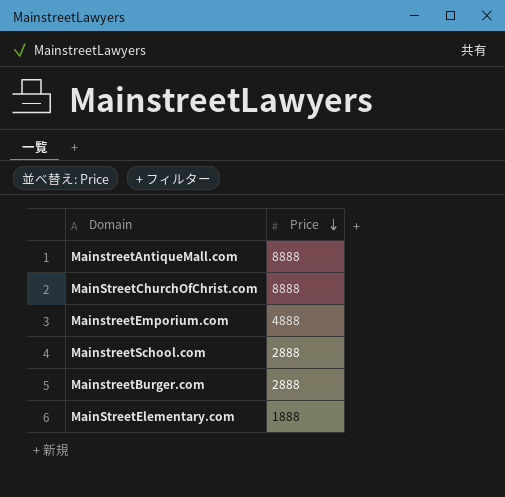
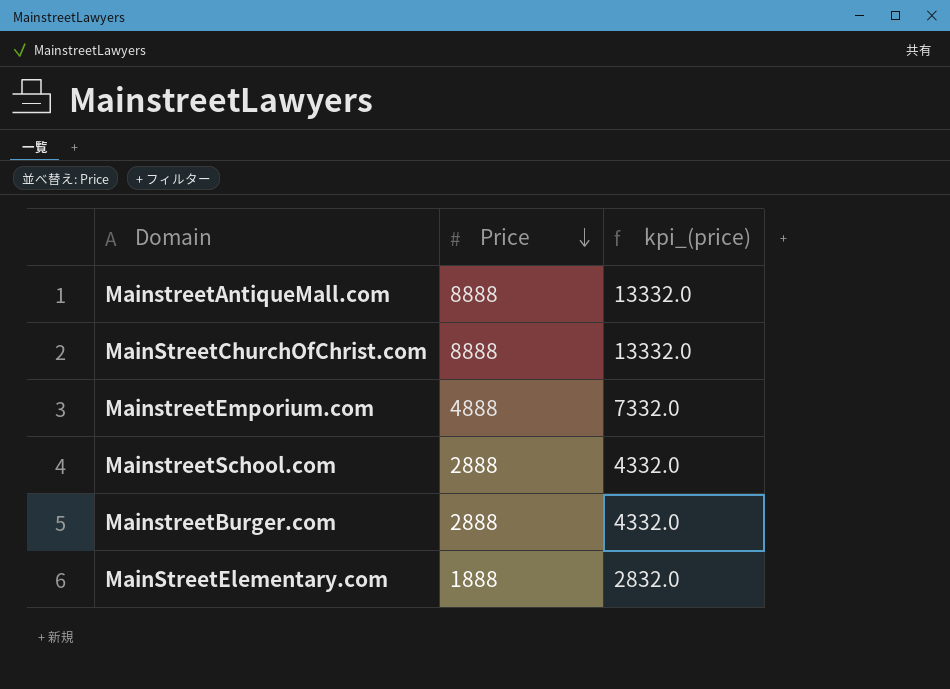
column kpi_(price) | formula: none -> [Price] * 1.5

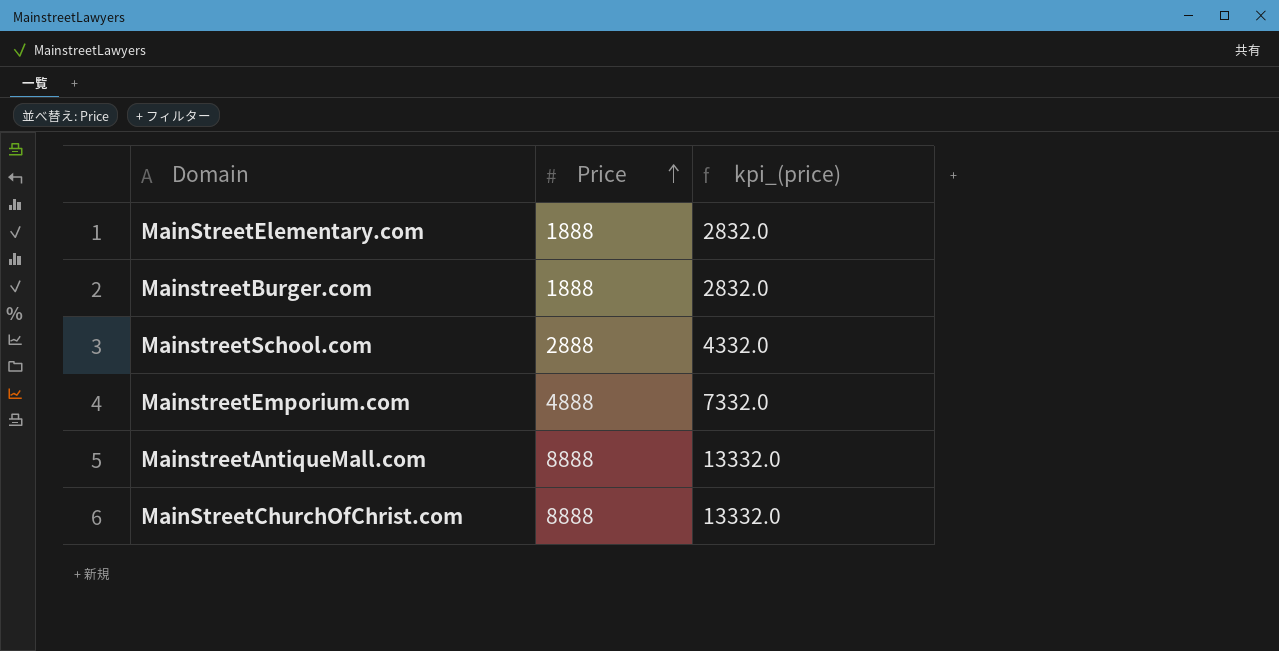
row order: Price descending -> Price ascending
MainstreetBurger.com | Price: 2888 -> 1888
MainstreetBurger.com | kpi_(price): 4332.0 -> 2832.0

